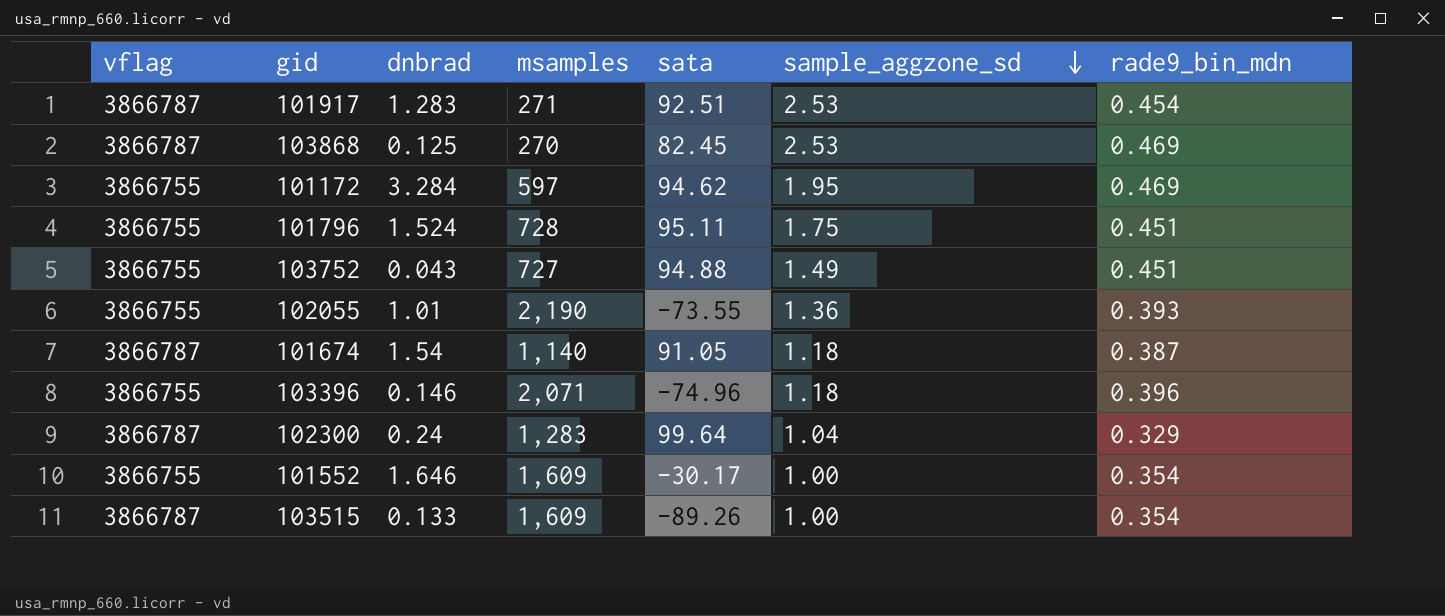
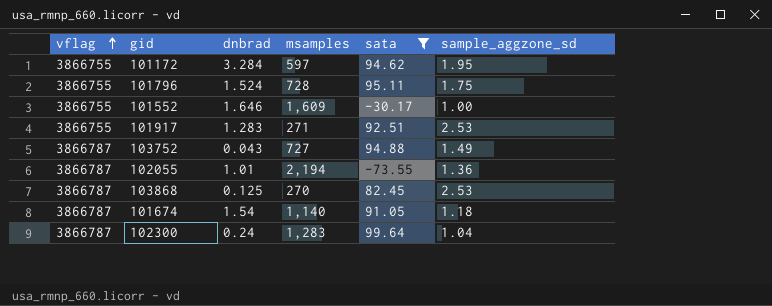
filter: none -> sata >= -73.55
row order: sample_aggzone_sd descending -> vflag ascending
column rade9_bin_mdn | position: 7 -> none
101917 | vflag: 3866787 -> 3866755
103752 | vflag: 3866755 -> 3866787
102055 | vflag: 3866755 -> 3866787
102055 | msamples: 2,190 -> 2,194

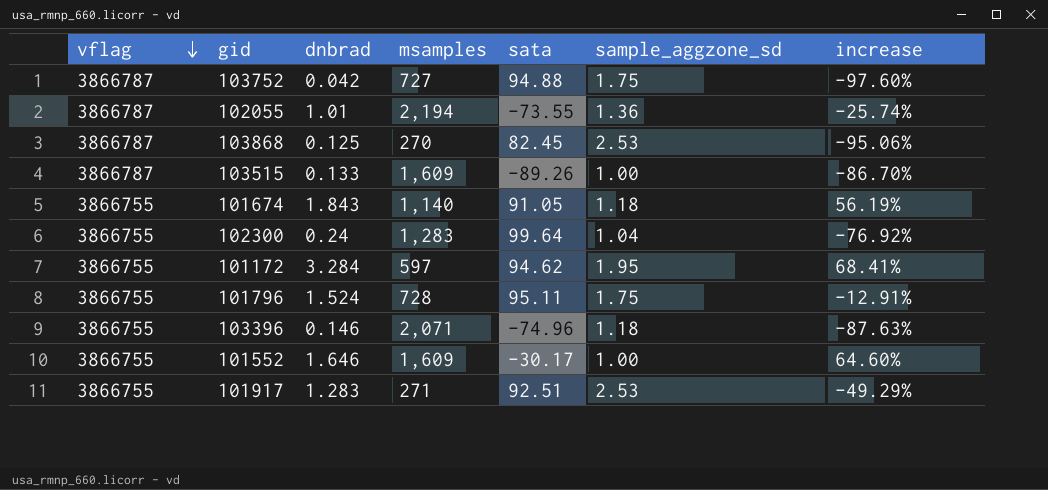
filter: sata >= -73.55 -> none
row order: vflag ascending -> vflag descending
column increase | formula: none -> ([dnbrad] - [sample_aggzone_sd]) / [sample_aggzone_sd]
103752 | dnbrad: 0.043 -> 0.042
103752 | sample_aggzone_sd: 1.49 -> 1.75
101674 | vflag: 3866787 -> 3866755
101674 | dnbrad: 1.54 -> 1.843
102300 | vflag: 3866787 -> 3866755

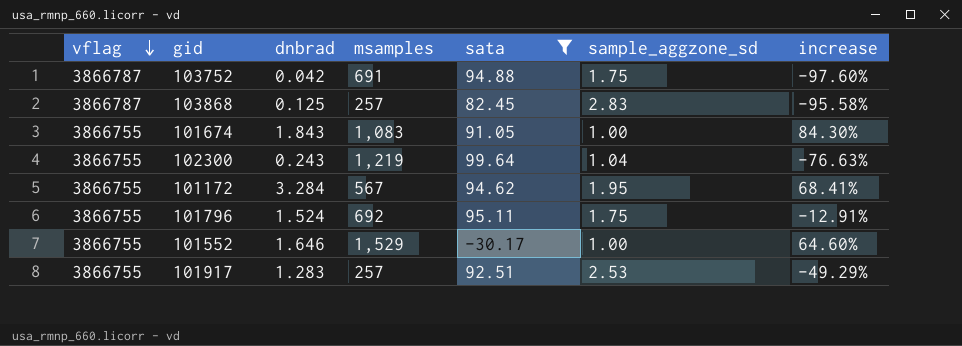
filter: none -> sata >= -30.17
103752 | msamples: 727 -> 691
103868 | msamples: 270 -> 257
103868 | sample_aggzone_sd: 2.53 -> 2.83
103868 | increase: -95.06% -> -95.58%
101674 | msamples: 1,140 -> 1,083
101674 | sample_aggzone_sd: 1.18 -> 1.00
101674 | increase: 56.19% -> 84.30%
102300 | dnbrad: 0.24 -> 0.243
102300 | msamples: 1,283 -> 1,219
102300 | increase: -76.92% -> -76.63%
101172 | msamples: 597 -> 567
101796 | msamples: 728 -> 692
101552 | msamples: 1,609 -> 1,529
101917 | msamples: 271 -> 257

